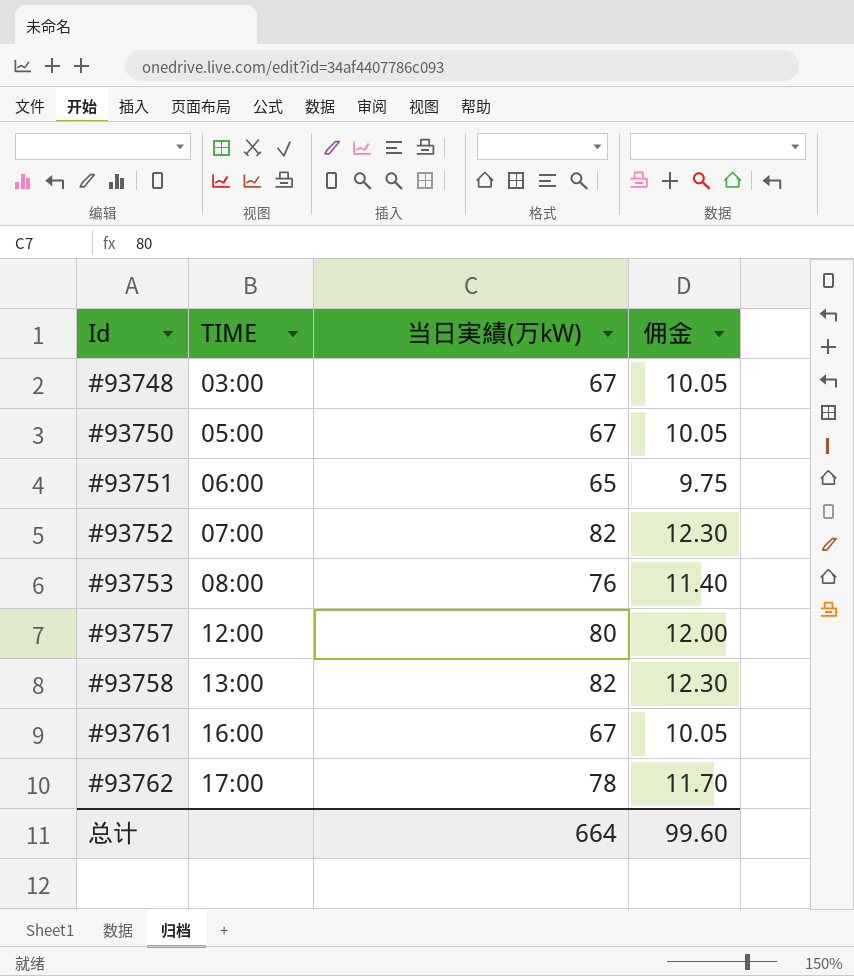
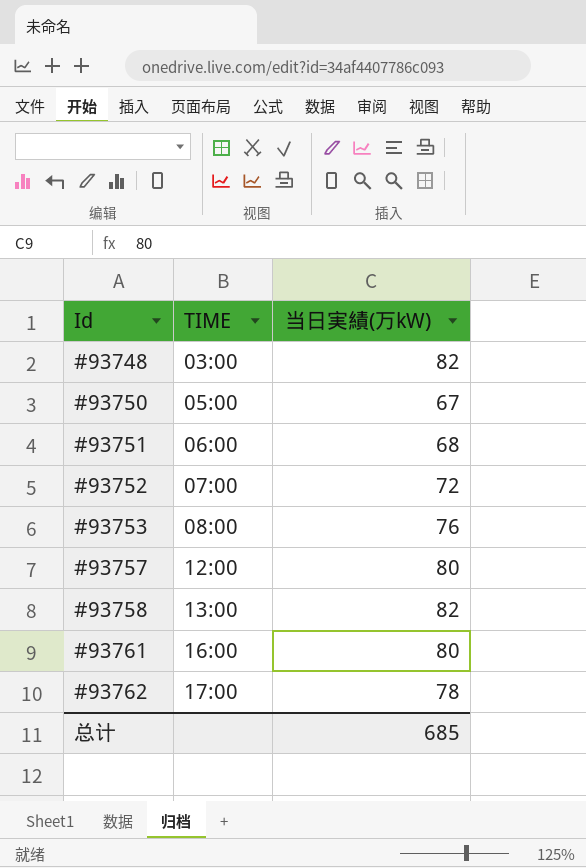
column 佣金 | formula: [当日実績(万kW)] * 0.15 -> none
#93748 | 当日実績(万kW): 67 -> 82
#93751 | 当日実績(万kW): 65 -> 68
#93752 | 当日実績(万kW): 82 -> 72
#93761 | 当日実績(万kW): 67 -> 80
总计 | 当日実績(万kW): 664 -> 685

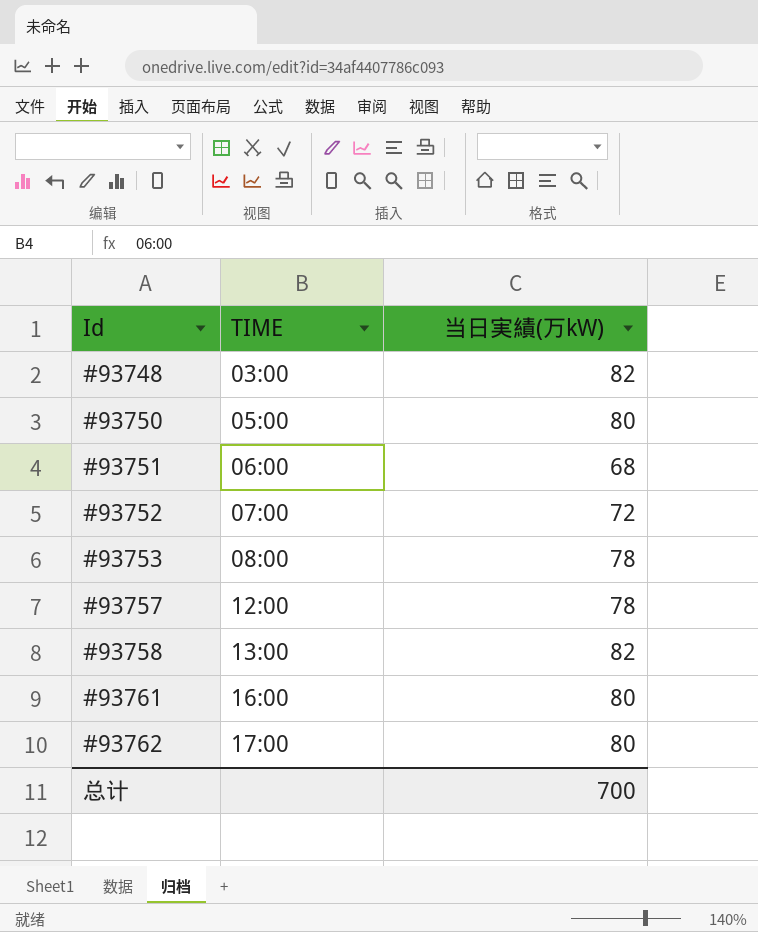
#93750 | 当日実績(万kW): 67 -> 80
#93753 | 当日実績(万kW): 76 -> 78
#93757 | 当日実績(万kW): 80 -> 78
#93762 | 当日実績(万kW): 78 -> 80
总计 | 当日実績(万kW): 685 -> 700

